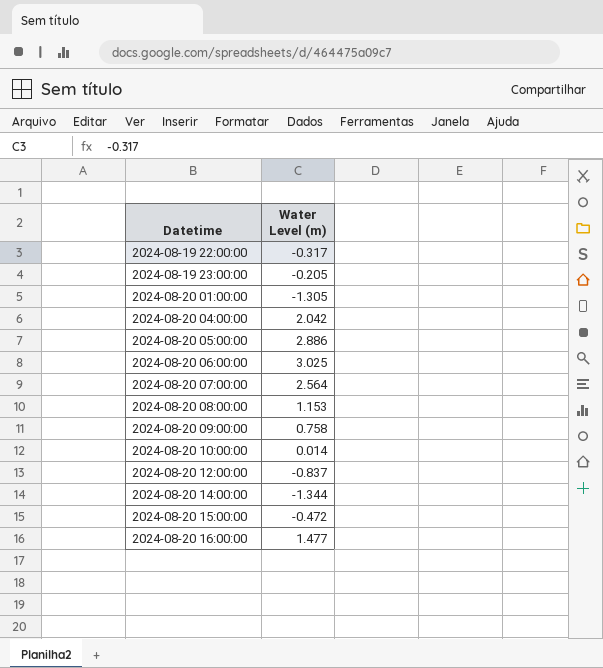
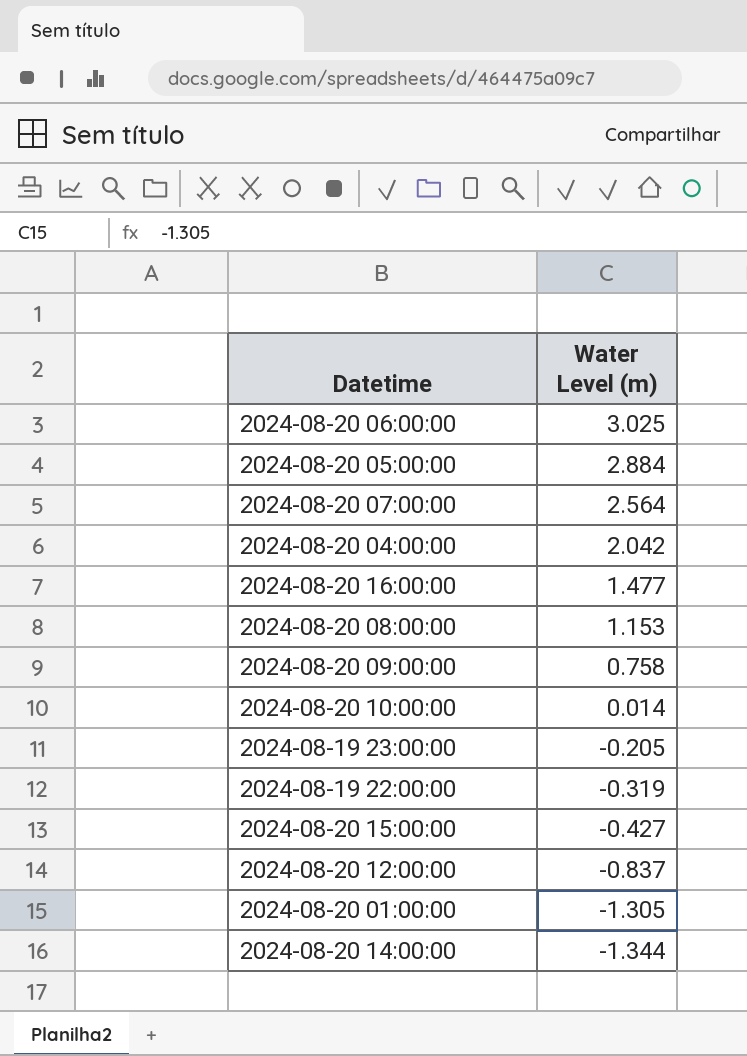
row order: Datetime ascending -> Water Level (m) descending
2024-08-20 05:00:00 | Water Level (m): 2.886 -> 2.884
2024-08-19 22:00:00 | Water Level (m): -0.317 -> -0.319
2024-08-20 15:00:00 | Water Level (m): -0.472 -> -0.427

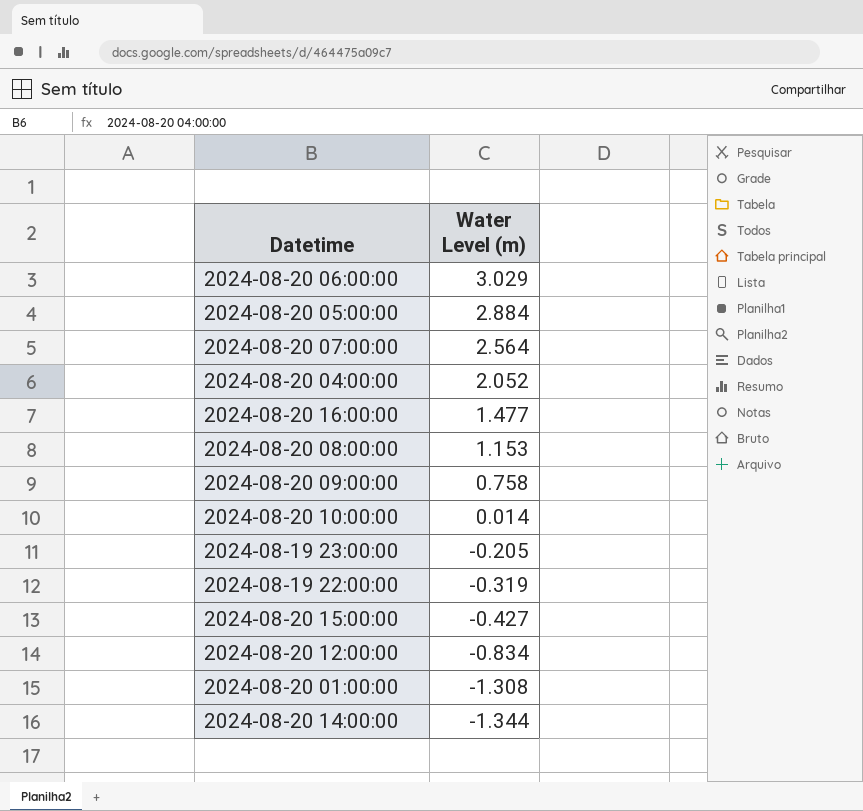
2024-08-20 06:00:00 | Water Level (m): 3.025 -> 3.029
2024-08-20 04:00:00 | Water Level (m): 2.042 -> 2.052
2024-08-20 12:00:00 | Water Level (m): -0.837 -> -0.834
2024-08-20 01:00:00 | Water Level (m): -1.305 -> -1.308

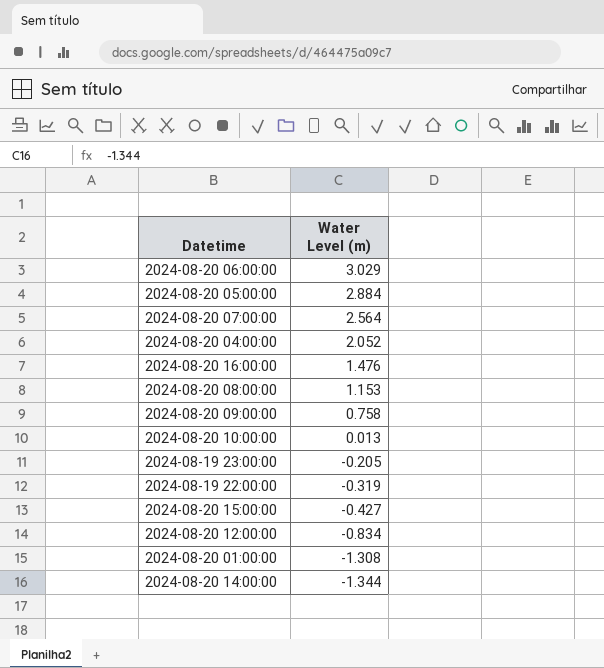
2024-08-20 16:00:00 | Water Level (m): 1.477 -> 1.476
2024-08-20 10:00:00 | Water Level (m): 0.014 -> 0.013

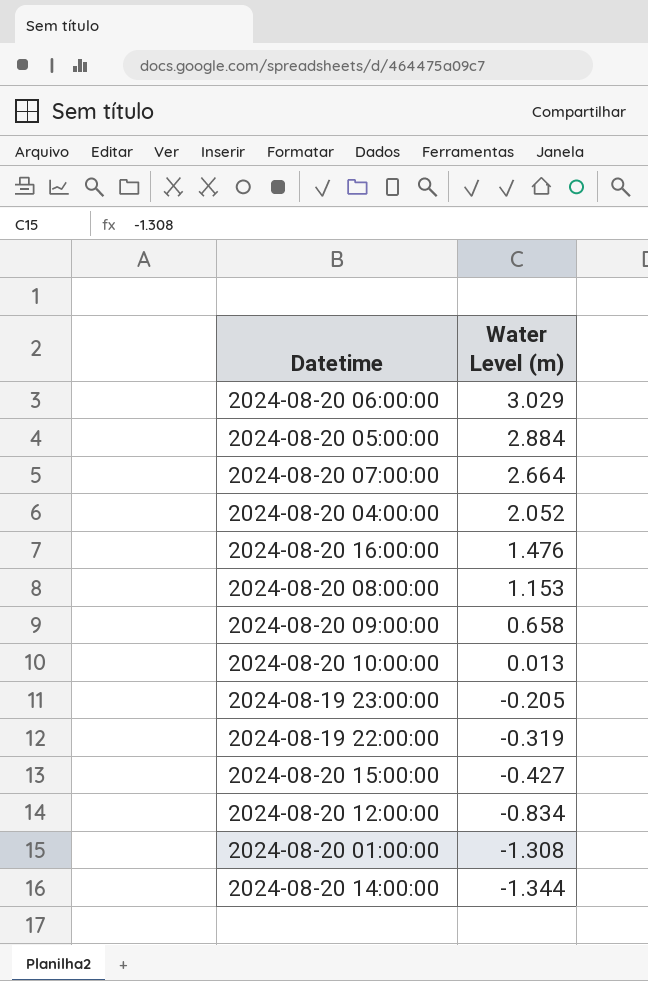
2024-08-20 07:00:00 | Water Level (m): 2.564 -> 2.664
2024-08-20 09:00:00 | Water Level (m): 0.758 -> 0.658

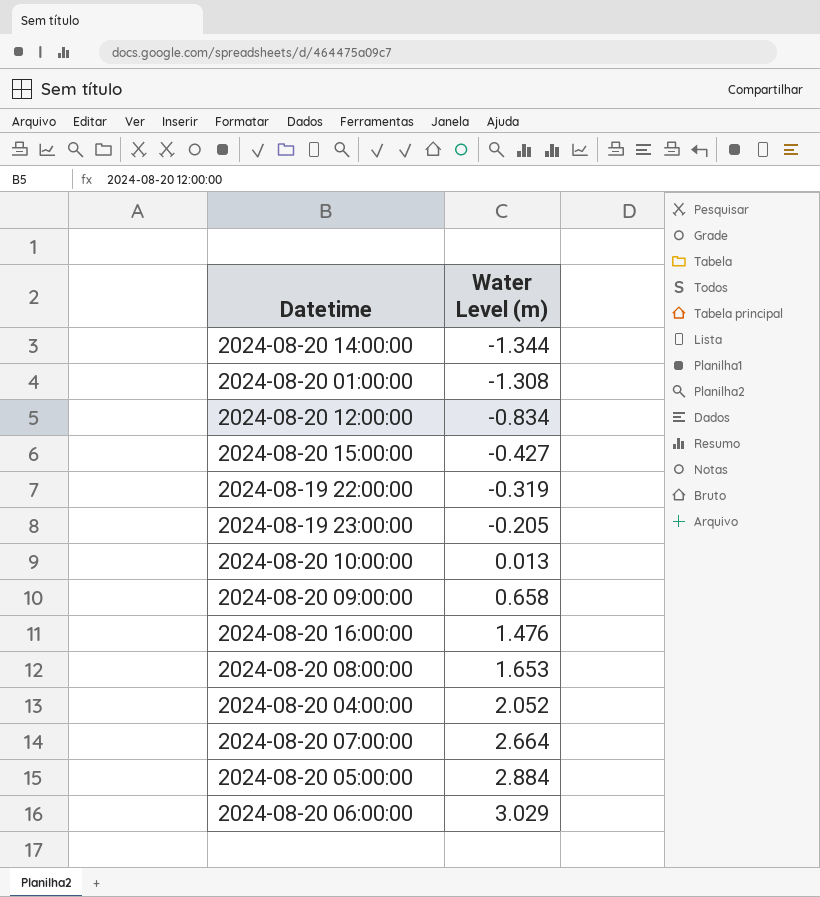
row order: Water Level (m) descending -> Water Level (m) ascending
2024-08-20 08:00:00 | Water Level (m): 1.153 -> 1.653

